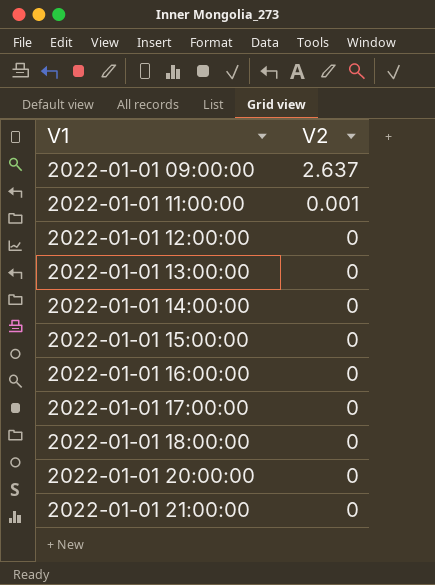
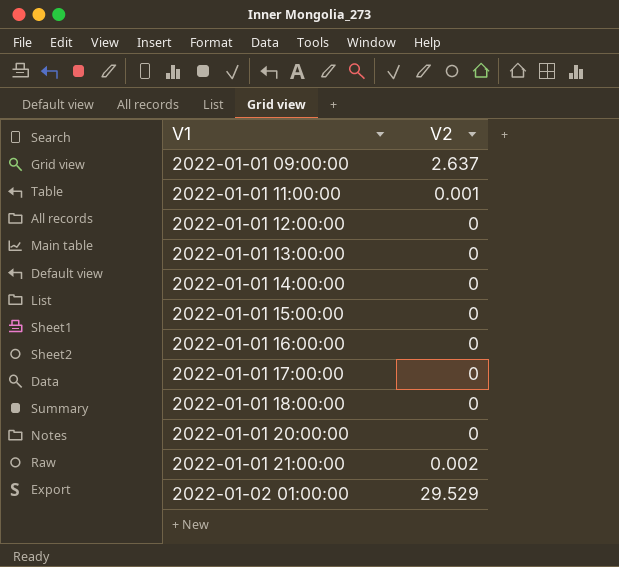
2022-01-01 21:00:00 | V2: 0 -> 0.002
row 2022-01-02 01:00:00: none -> 29.529

